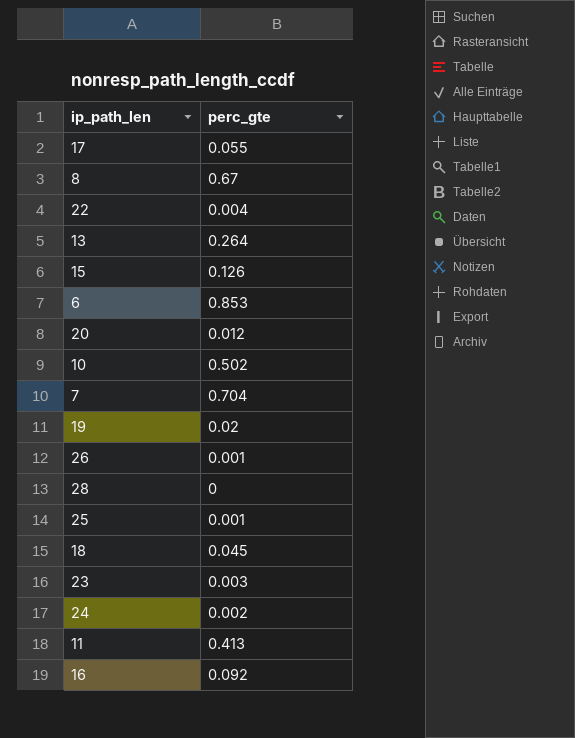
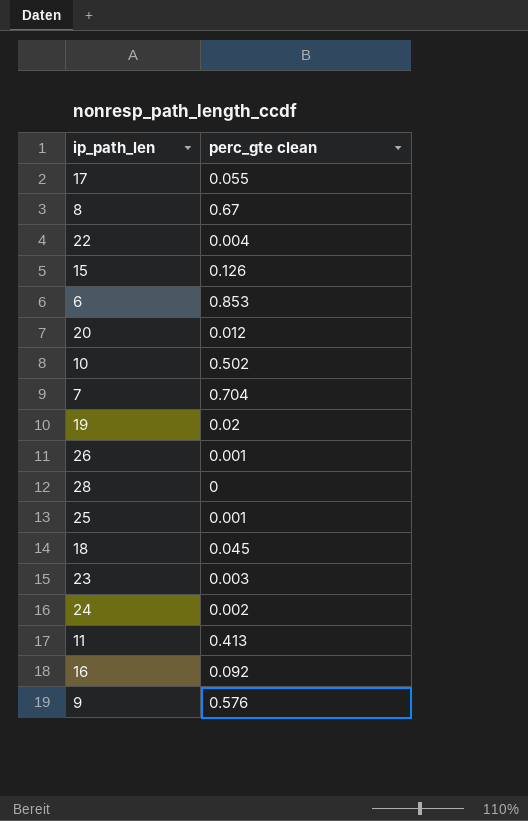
column name: perc_gte -> perc_gte clean
row 13: 0.264 -> none
row 9: none -> 0.576

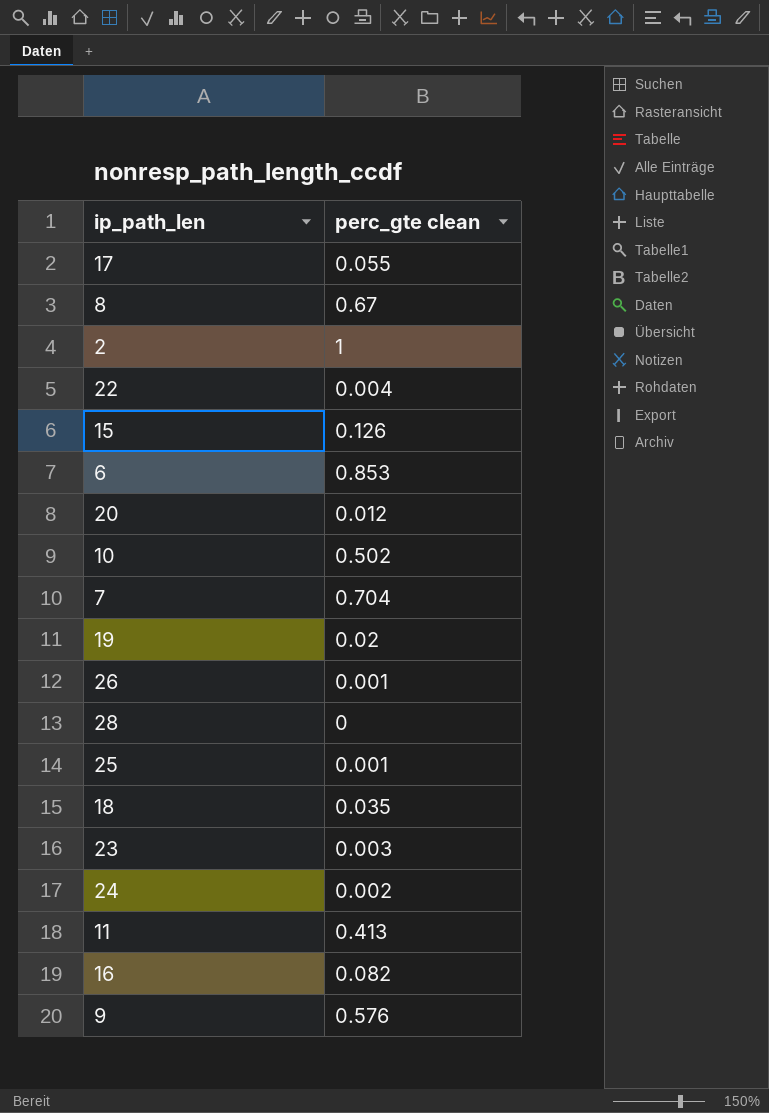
row 2: none -> 1
18 | perc_gte clean: 0.045 -> 0.035
16 | perc_gte clean: 0.092 -> 0.082

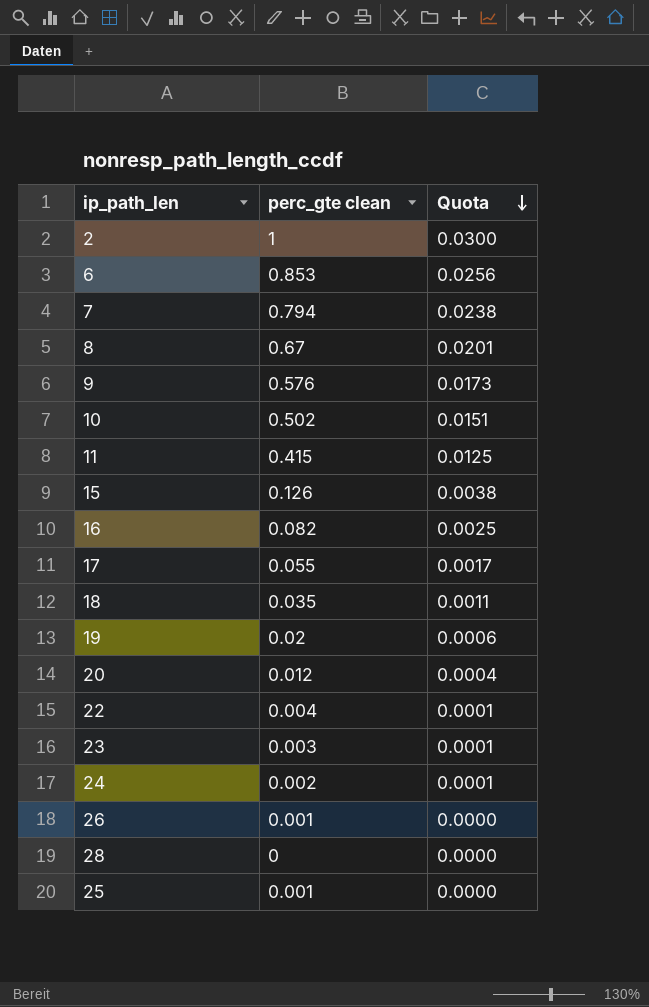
row order: none -> Quota descending
column Quota | formula: none -> [perc_gte clean] * 0.03
7 | perc_gte clean: 0.704 -> 0.794
11 | perc_gte clean: 0.413 -> 0.415

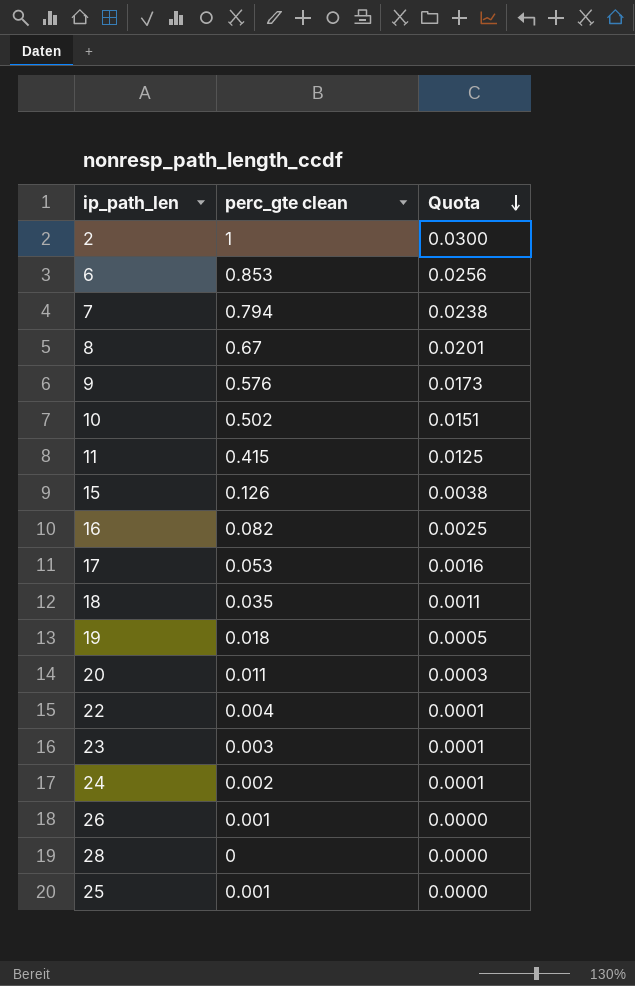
17 | perc_gte clean: 0.055 -> 0.053
17 | Quota: 0.0017 -> 0.0016
19 | perc_gte clean: 0.02 -> 0.018
19 | Quota: 0.0006 -> 0.0005
20 | perc_gte clean: 0.012 -> 0.011
20 | Quota: 0.0004 -> 0.0003

